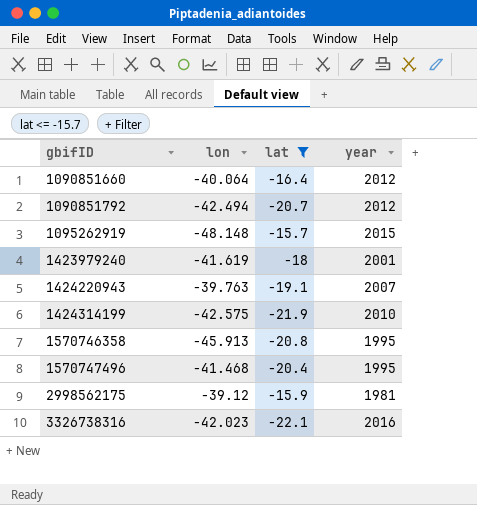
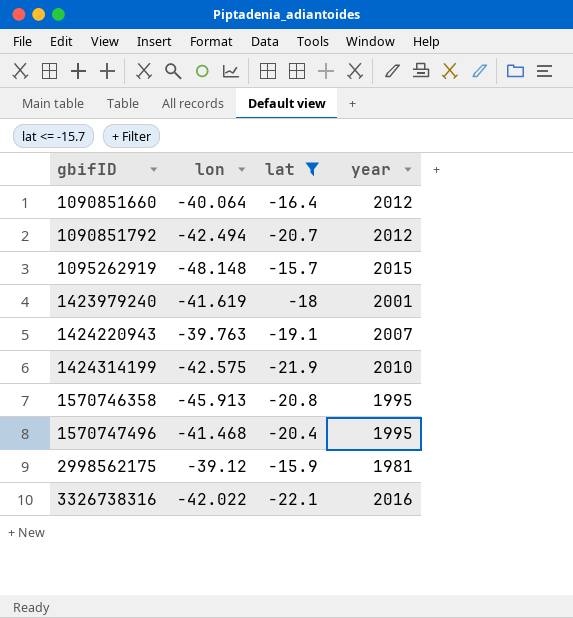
3326738316 | lon: -42.023 -> -42.022

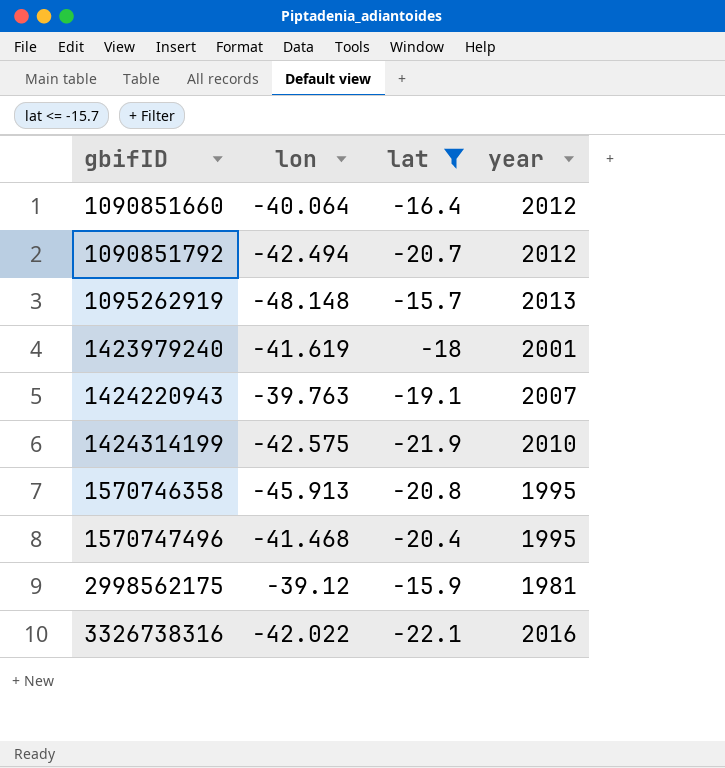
1095262919 | year: 2015 -> 2013

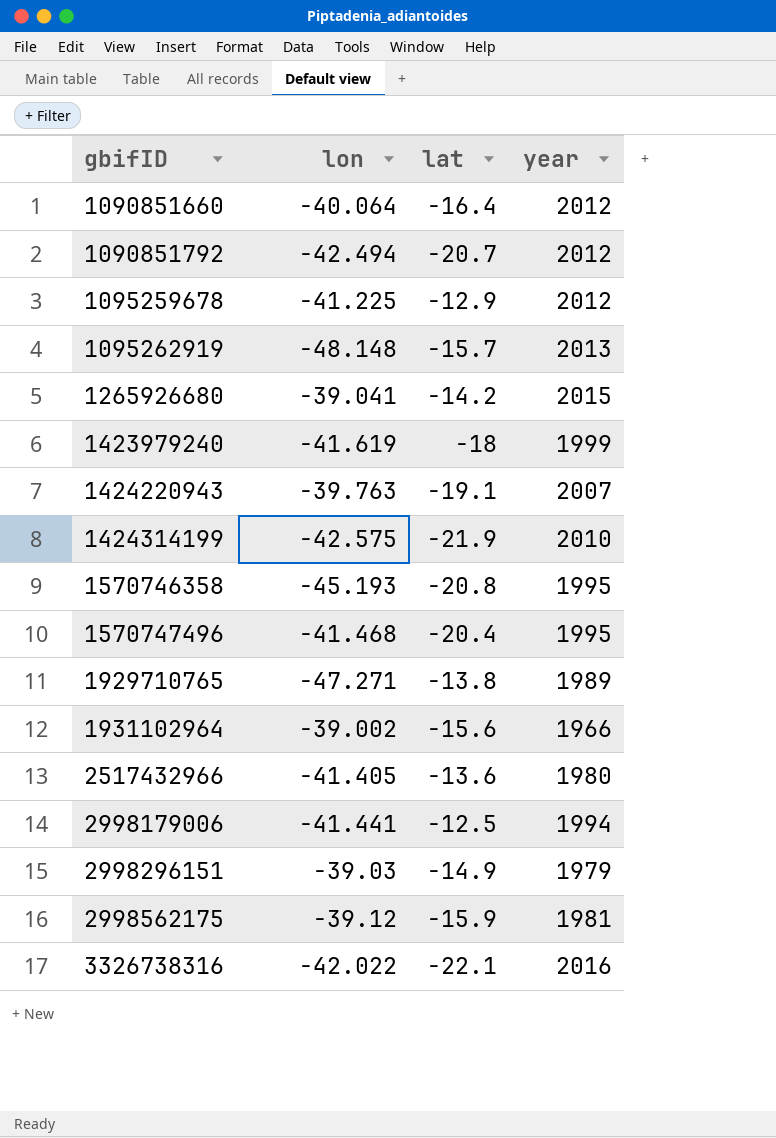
filter: lat <= -15.7 -> none
1423979240 | year: 2001 -> 1999
1570746358 | lon: -45.913 -> -45.193

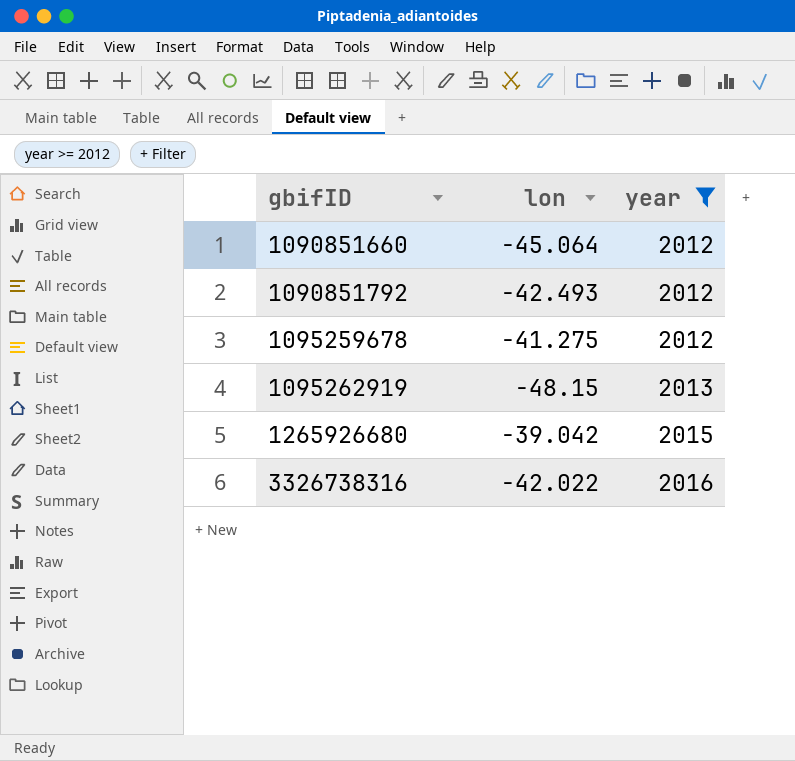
filter: none -> year >= 2012
column lat | position: 3 -> none
1090851660 | lon: -40.064 -> -45.064
1090851792 | lon: -42.494 -> -42.493
1095259678 | lon: -41.225 -> -41.275
1095262919 | lon: -48.148 -> -48.15
1265926680 | lon: -39.041 -> -39.042

